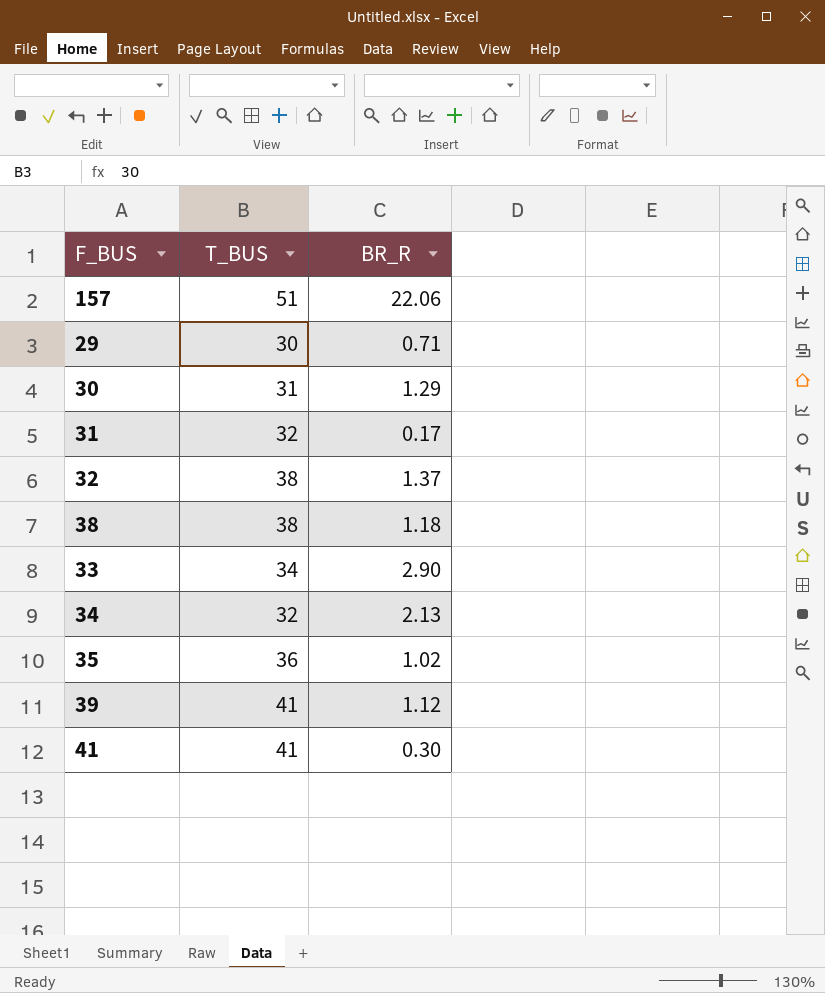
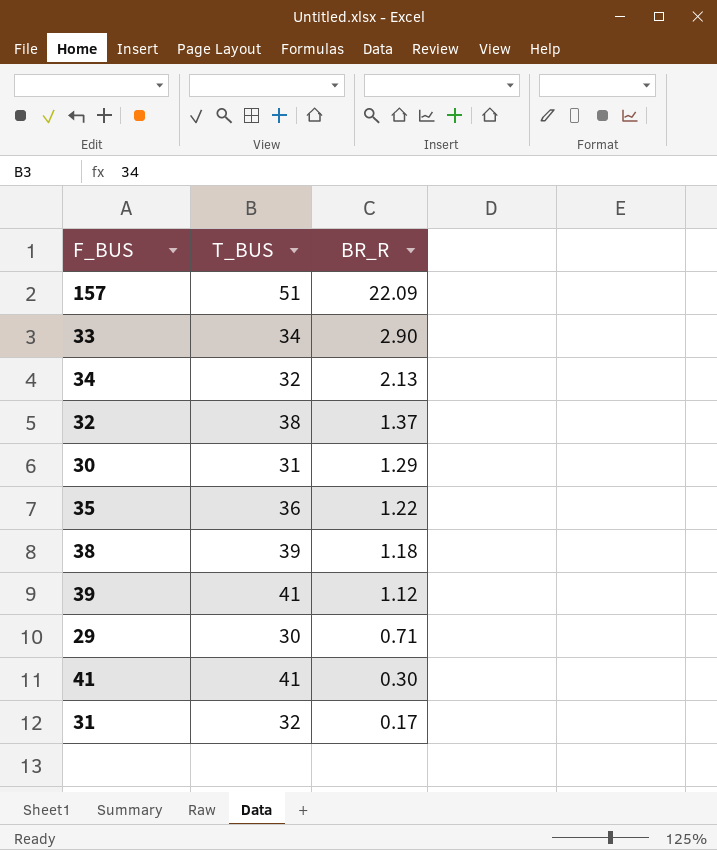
row order: none -> BR_R descending
157 | BR_R: 22.06 -> 22.09
35 | BR_R: 1.02 -> 1.22
38 | T_BUS: 38 -> 39

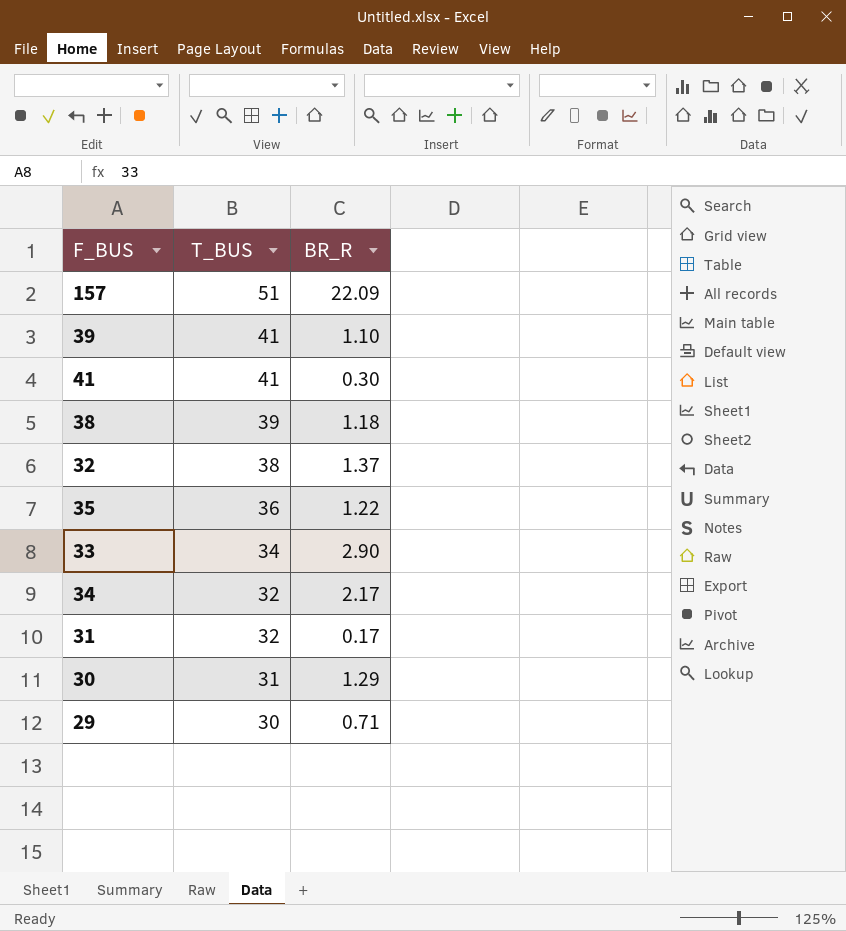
row order: BR_R descending -> T_BUS descending
39 | BR_R: 1.12 -> 1.10
34 | BR_R: 2.13 -> 2.17

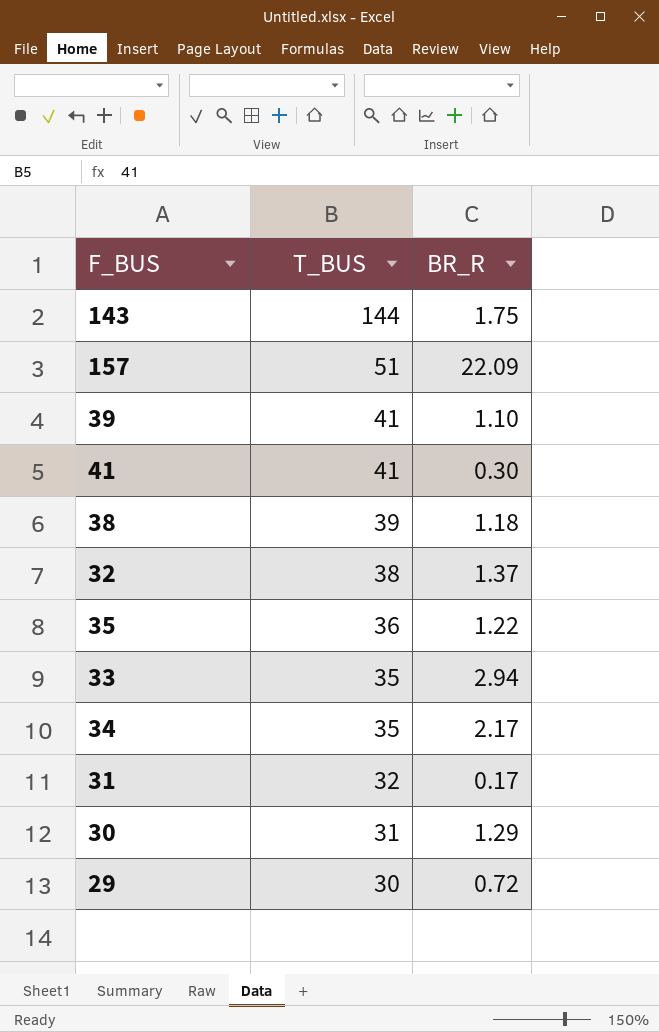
row 143: none -> 144 | 1.75
33 | T_BUS: 34 -> 35
33 | BR_R: 2.90 -> 2.94
34 | T_BUS: 32 -> 35
29 | BR_R: 0.71 -> 0.72

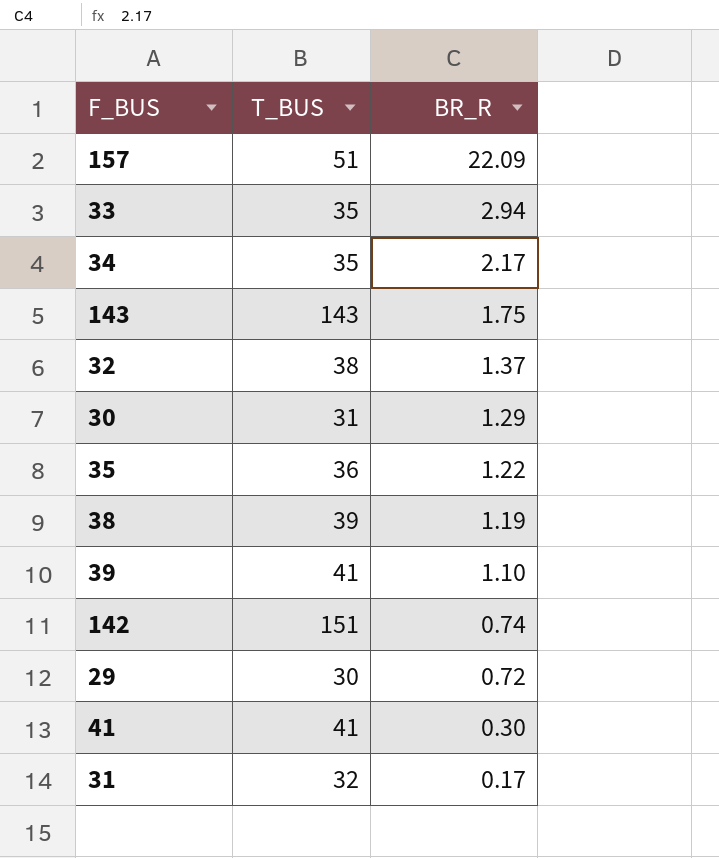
row order: T_BUS descending -> BR_R descending
143 | T_BUS: 144 -> 143
38 | BR_R: 1.18 -> 1.19
row 142: none -> 151 | 0.74

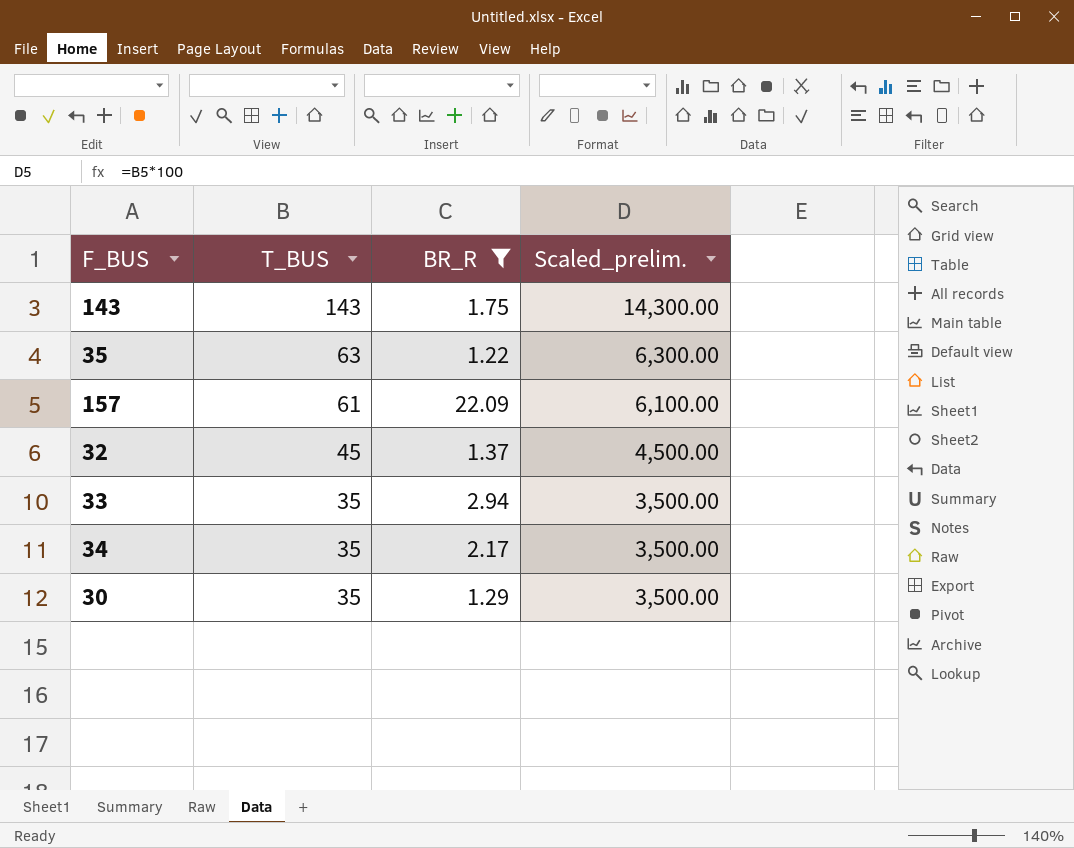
filter: none -> BR_R >= 1.22
row order: BR_R descending -> T_BUS descending
column Scaled_prelim. | formula: none -> [T_BUS] * 100
35 | T_BUS: 36 -> 63
157 | T_BUS: 51 -> 61
32 | T_BUS: 38 -> 45
30 | T_BUS: 31 -> 35

